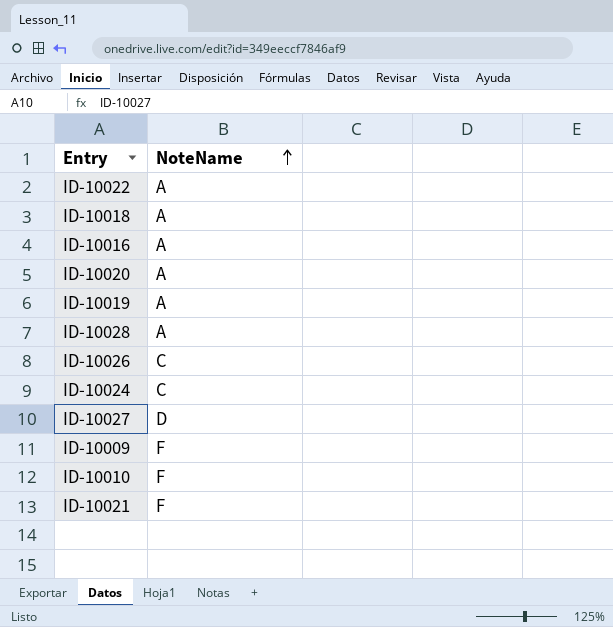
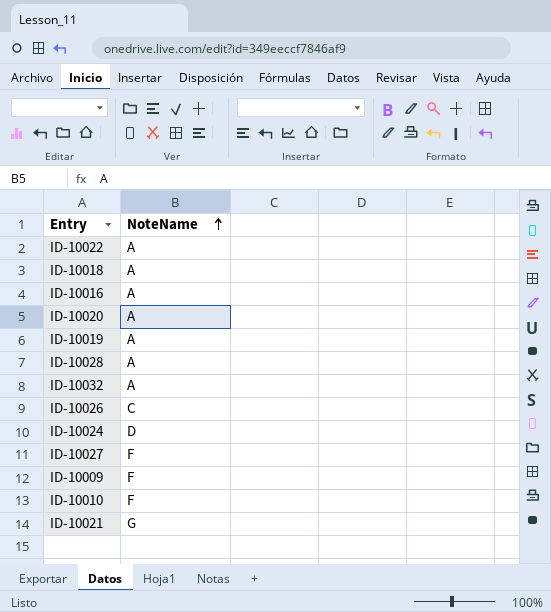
row ID-10032: none -> A
ID-10024 | NoteName: C -> D
ID-10027 | NoteName: D -> F
ID-10021 | NoteName: F -> G

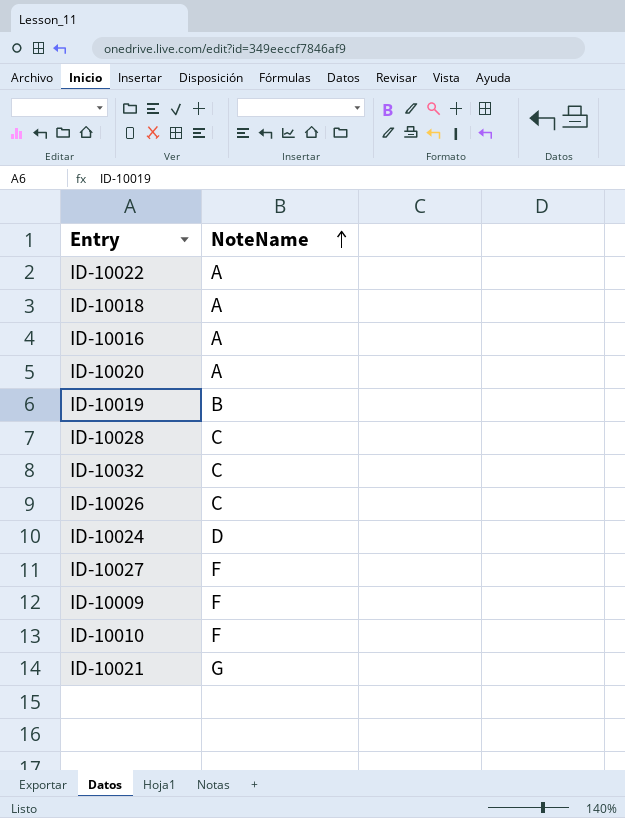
ID-10019 | NoteName: A -> B
ID-10028 | NoteName: A -> C
ID-10032 | NoteName: A -> C

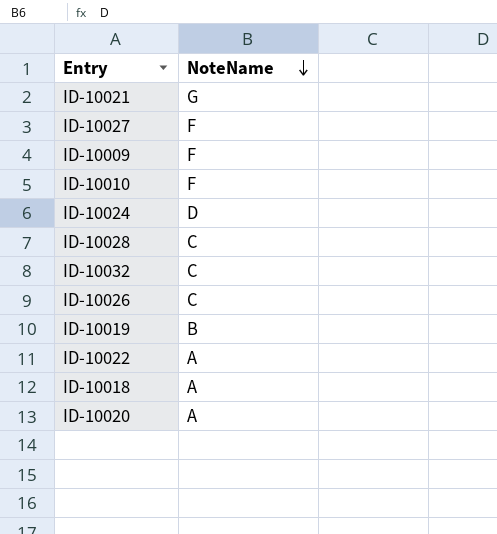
row order: NoteName ascending -> NoteName descending
row ID-10016: A -> none

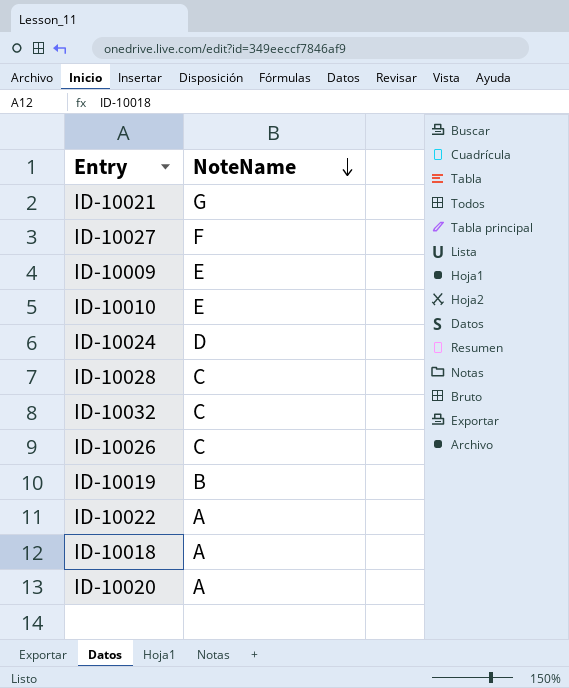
ID-10009 | NoteName: F -> E
ID-10010 | NoteName: F -> E

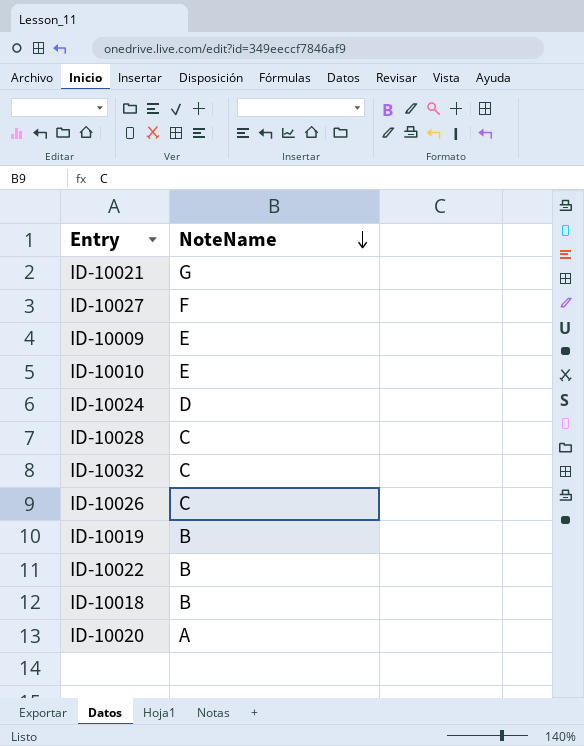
ID-10022 | NoteName: A -> B
ID-10018 | NoteName: A -> B

